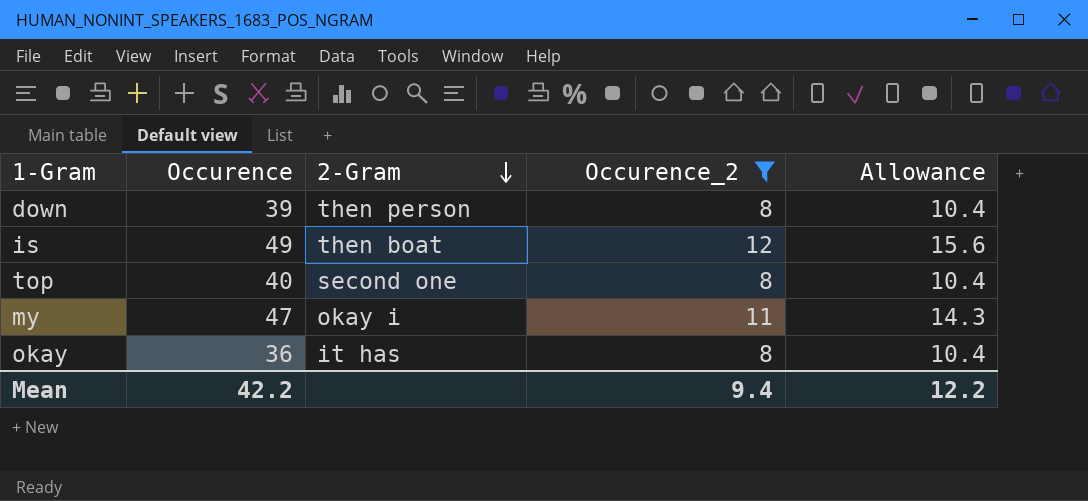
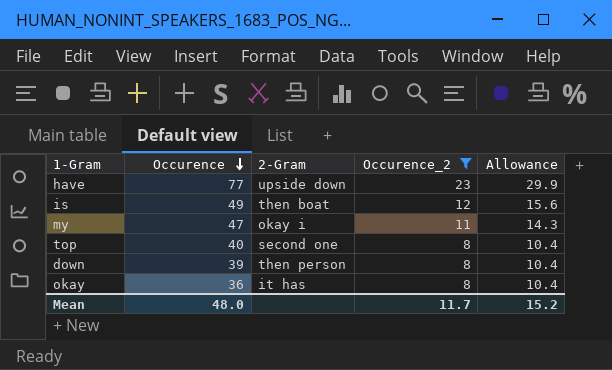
row order: 2-Gram descending -> Occurence descending
row have: none -> 77 | upside down | 23 | 29.9
Mean | Occurence: 42.2 -> 48.0
Mean | Occurence_2: 9.4 -> 11.7
Mean | Allowance: 12.2 -> 15.2

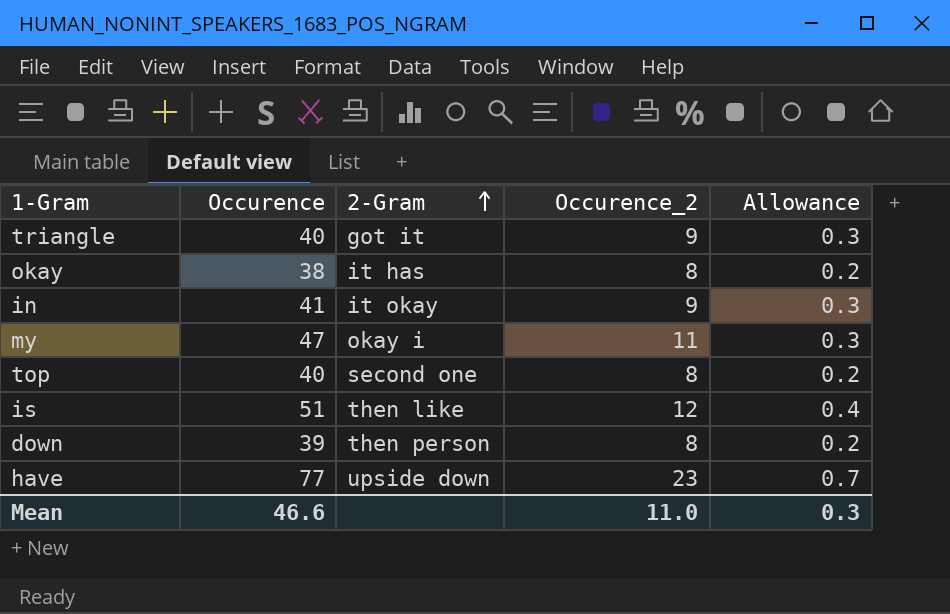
filter: Occurence_2 != 9 -> none
row order: Occurence descending -> 2-Gram ascending
column Allowance | formula: [Occurence_2] * 1.3 -> [Occurence_2] * 0.03
okay | Occurence: 36 -> 38
is | Occurence: 49 -> 51
is | 2-Gram: then boat -> then like
Mean | Occurence: 48.0 -> 46.6
Mean | Occurence_2: 11.7 -> 11.0
Mean | Allowance: 15.2 -> 0.3

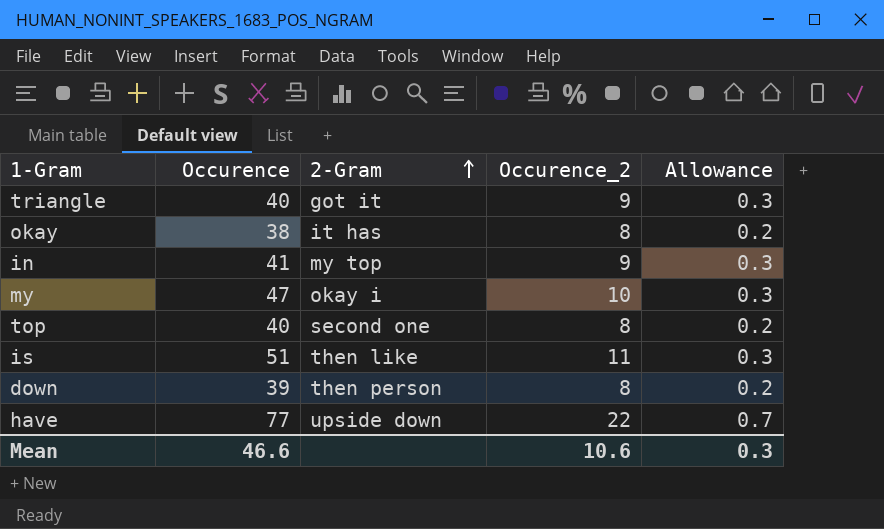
in | 2-Gram: it okay -> my top
my | Occurence_2: 11 -> 10
is | Occurence_2: 12 -> 11
is | Allowance: 0.4 -> 0.3
have | Occurence_2: 23 -> 22
Mean | Occurence_2: 11.0 -> 10.6

